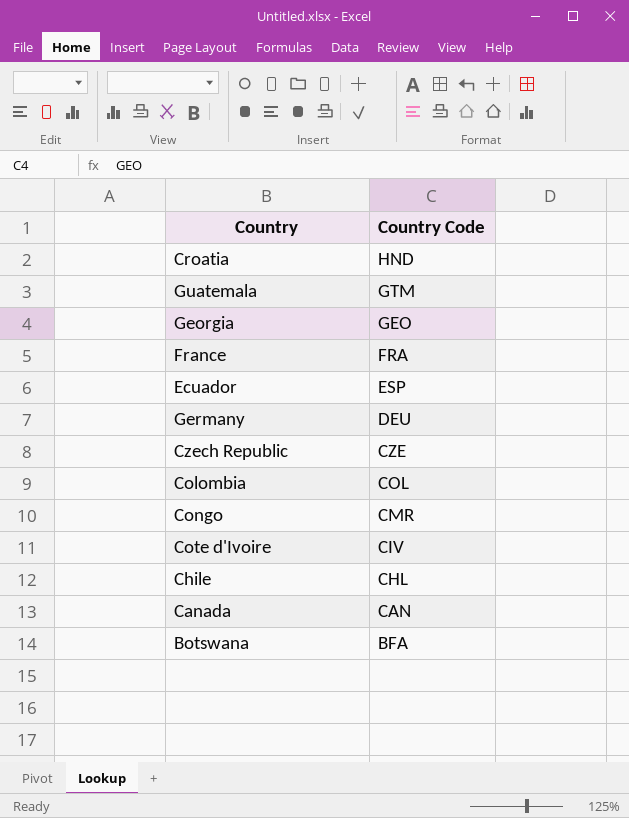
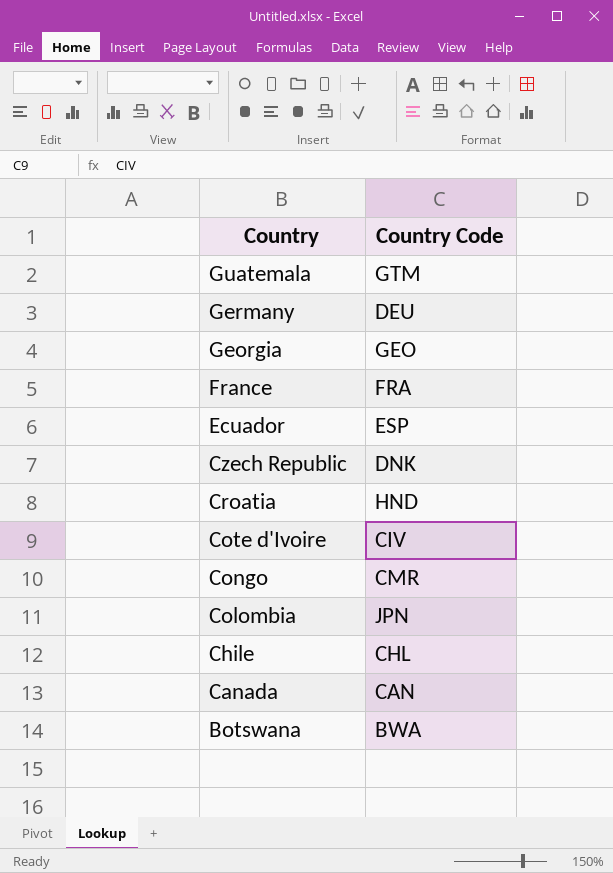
row order: Country Code descending -> Country descending
Czech Republic | Country Code: CZE -> DNK
Colombia | Country Code: COL -> JPN
Botswana | Country Code: BFA -> BWA

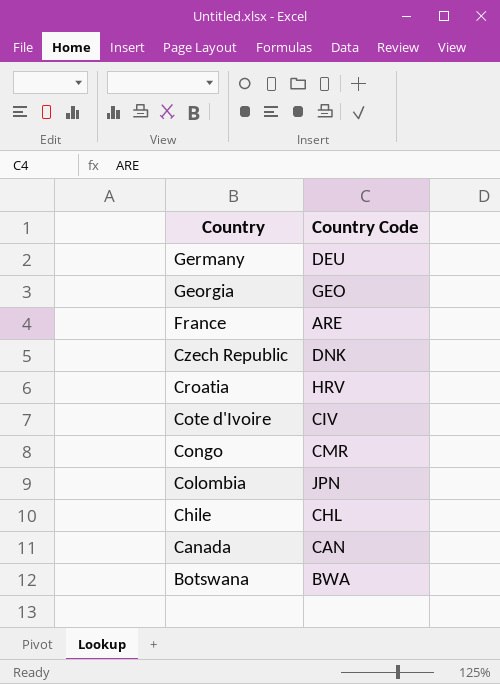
row Guatemala: GTM -> none
row Ecuador: ESP -> none
France | Country Code: FRA -> ARE
Croatia | Country Code: HND -> HRV

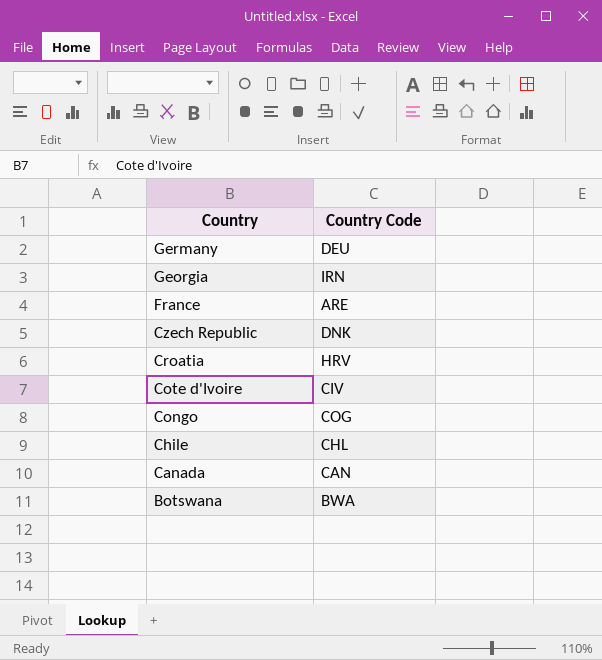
row Colombia: JPN -> none
Georgia | Country Code: GEO -> IRN
Congo | Country Code: CMR -> COG

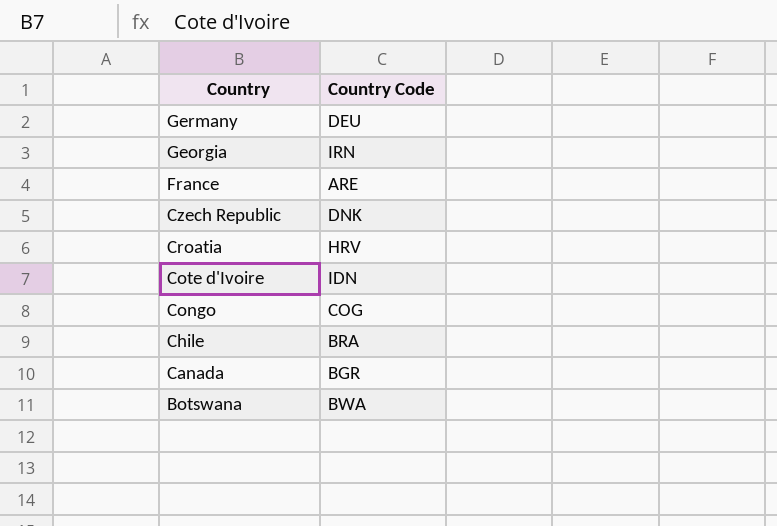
Cote d'Ivoire | Country Code: CIV -> IDN
Chile | Country Code: CHL -> BRA
Canada | Country Code: CAN -> BGR

